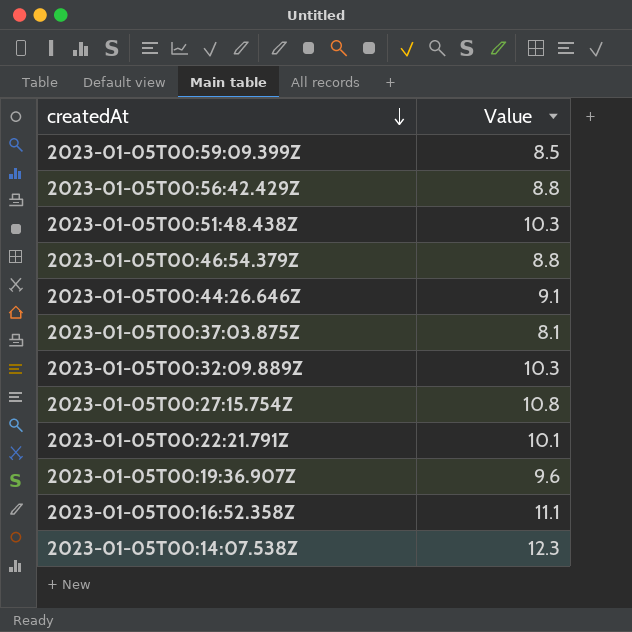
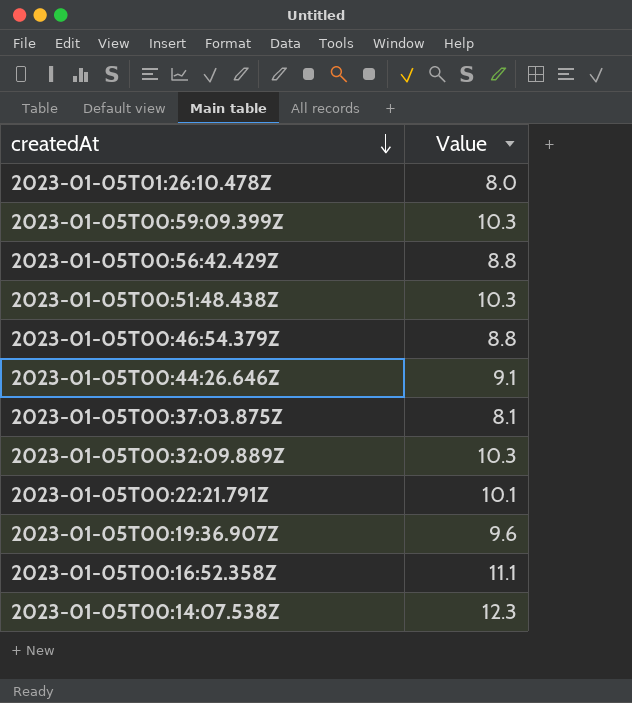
row 2023-01-05T00:27:15.754Z: 10.8 -> none
row 2023-01-05T01:26:10.478Z: none -> 8.0
2023-01-05T00:59:09.399Z | Value: 8.5 -> 10.3

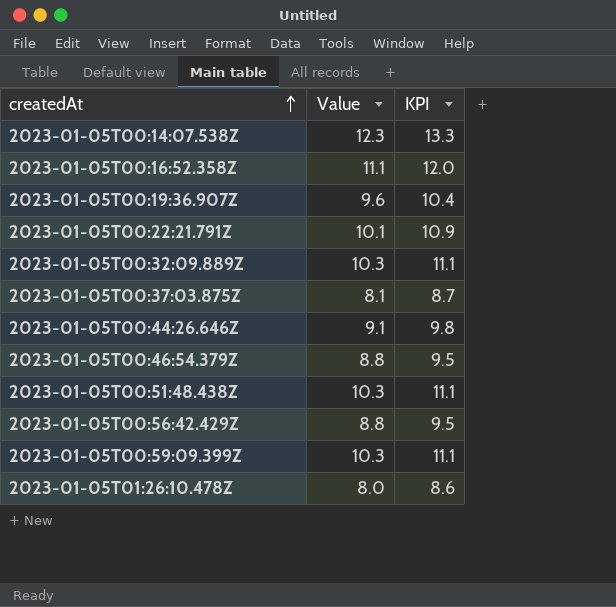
row order: createdAt descending -> createdAt ascending
column KPI | formula: none -> [Value] * 1.08

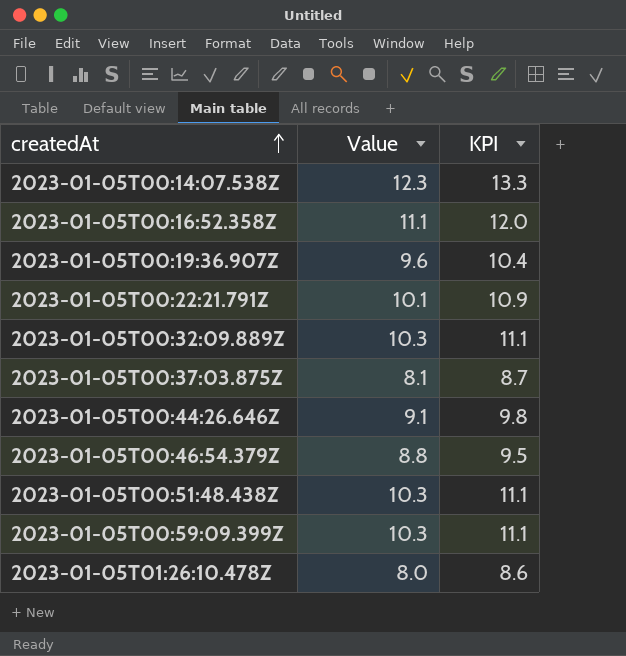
row 2023-01-05T00:56:42.429Z: 8.8 | 9.5 -> none

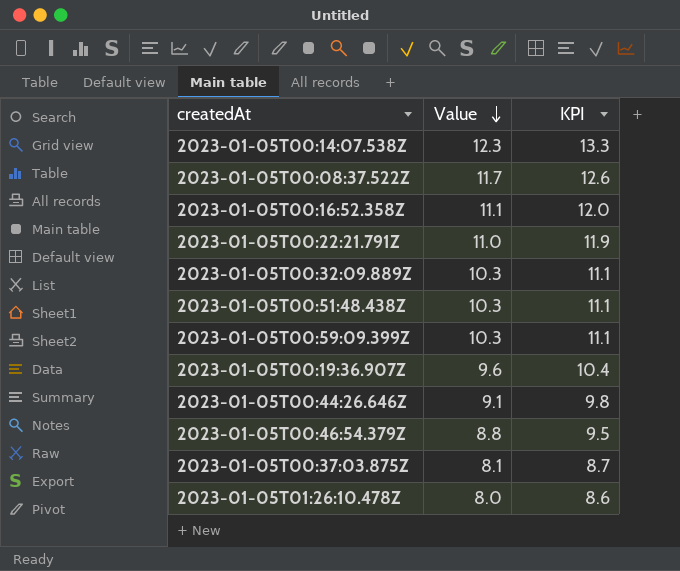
row order: createdAt ascending -> Value descending
row 2023-01-05T00:08:37.522Z: none -> 11.7 | 12.6
2023-01-05T00:22:21.791Z | Value: 10.1 -> 11.0
2023-01-05T00:22:21.791Z | KPI: 10.9 -> 11.9

